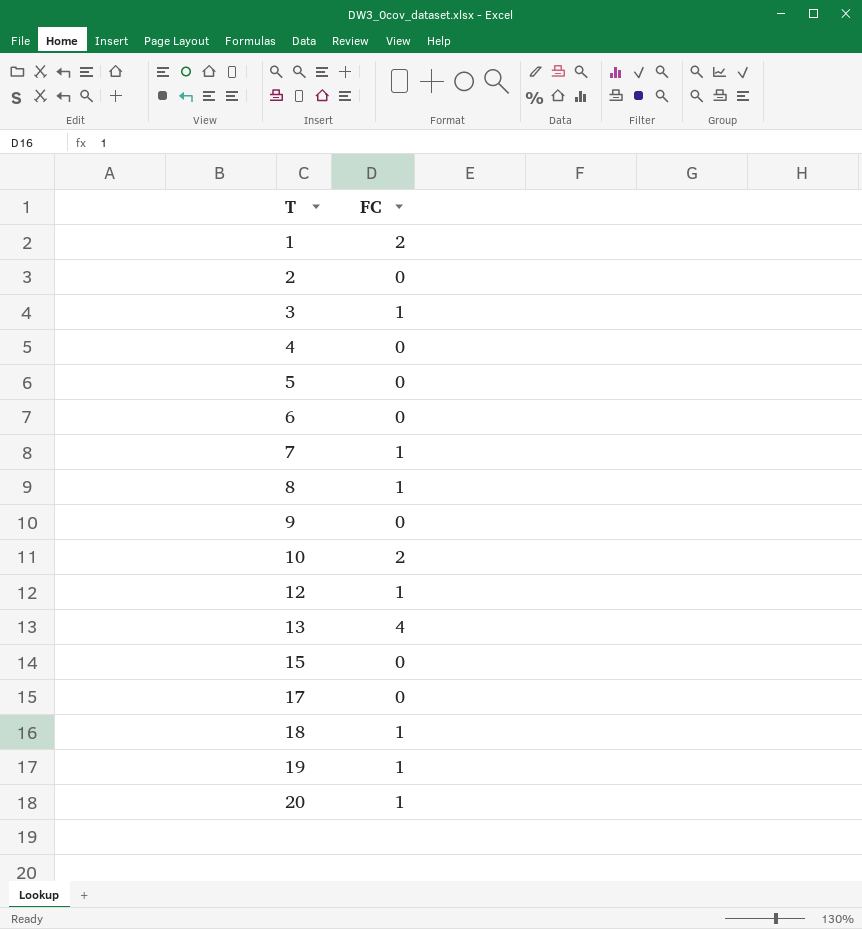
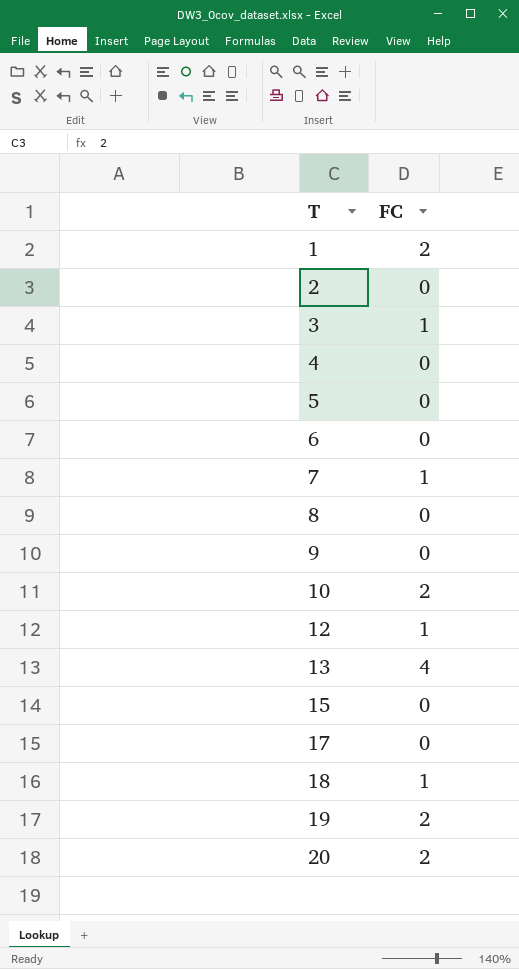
8 | FC: 1 -> 0
19 | FC: 1 -> 2
20 | FC: 1 -> 2

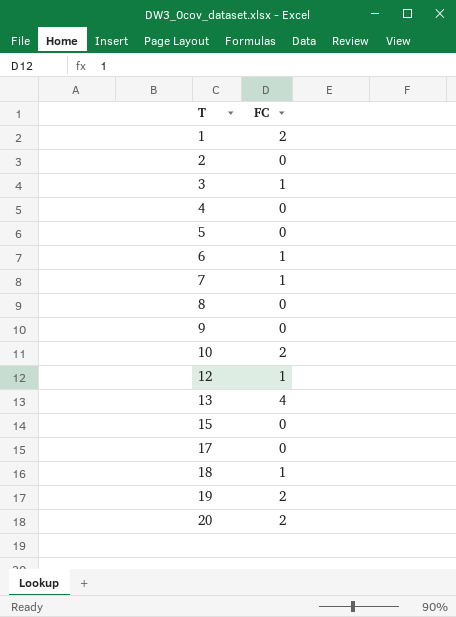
6 | FC: 0 -> 1

